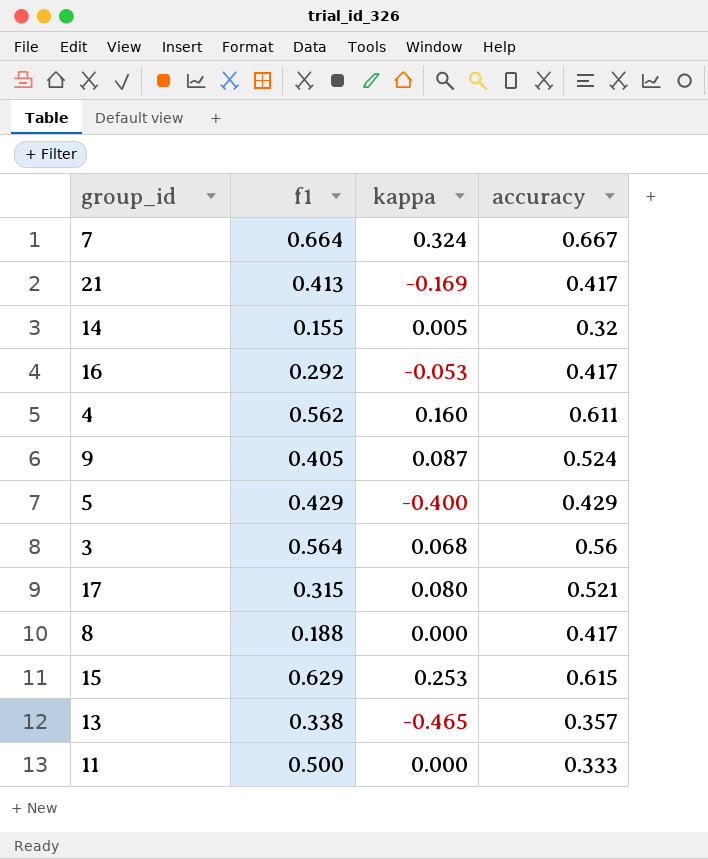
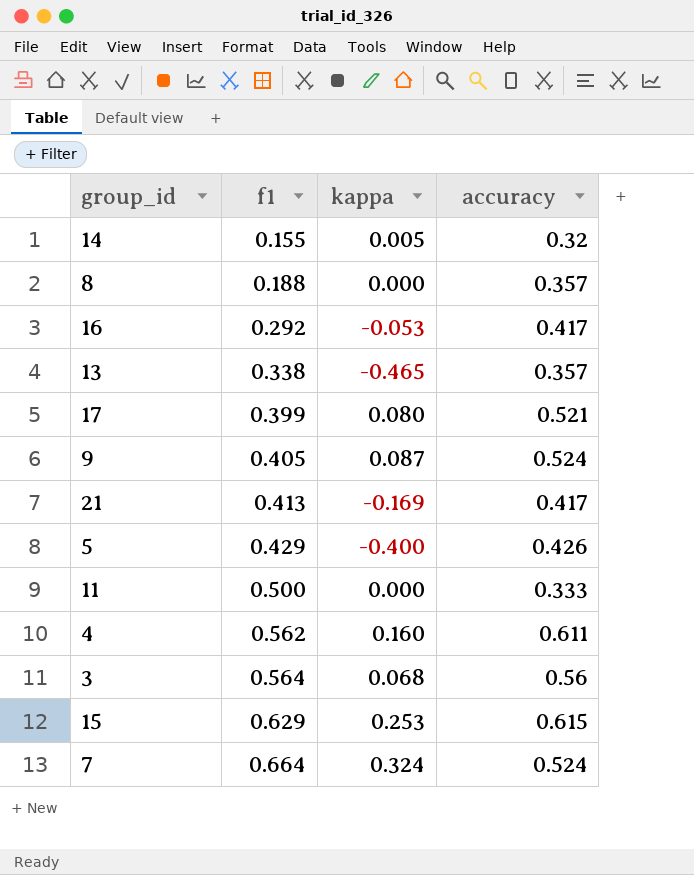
row order: none -> f1 ascending
8 | accuracy: 0.417 -> 0.357
17 | f1: 0.315 -> 0.399
5 | accuracy: 0.429 -> 0.426
7 | accuracy: 0.667 -> 0.524

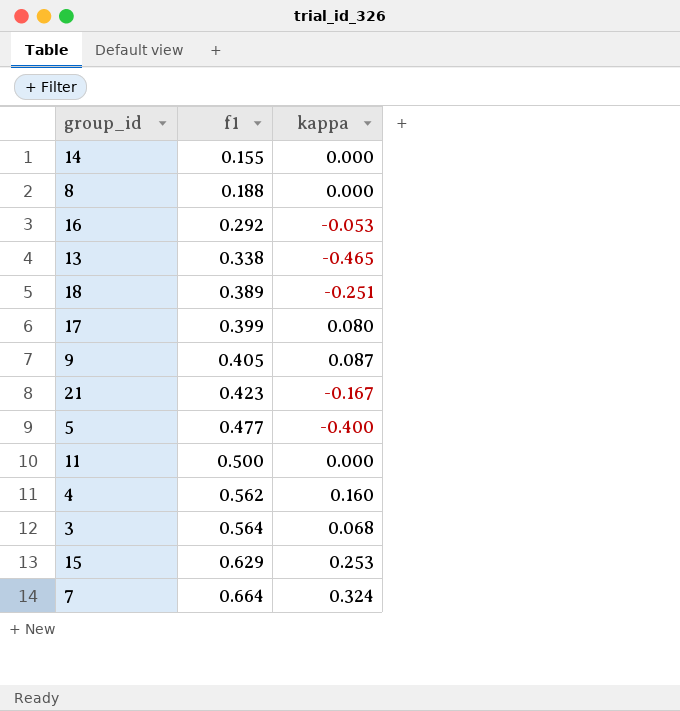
column accuracy | position: 4 -> none
14 | kappa: 0.005 -> 0.000
row 18: none -> 0.389 | -0.251
21 | f1: 0.413 -> 0.423
21 | kappa: -0.169 -> -0.167
5 | f1: 0.429 -> 0.477

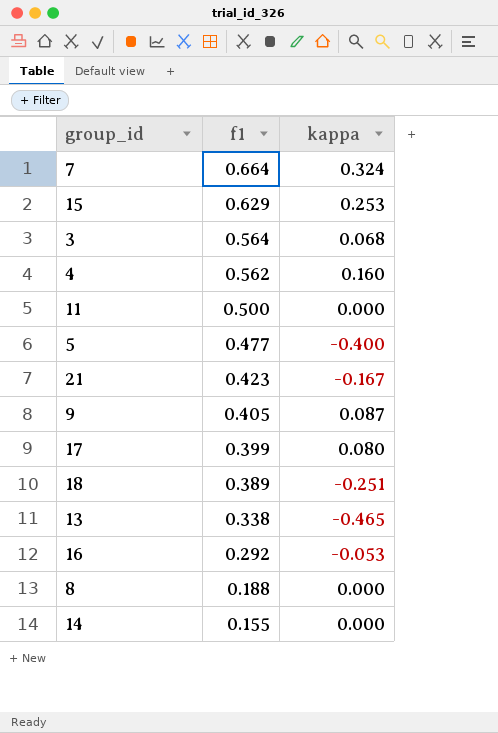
row order: f1 ascending -> f1 descending

